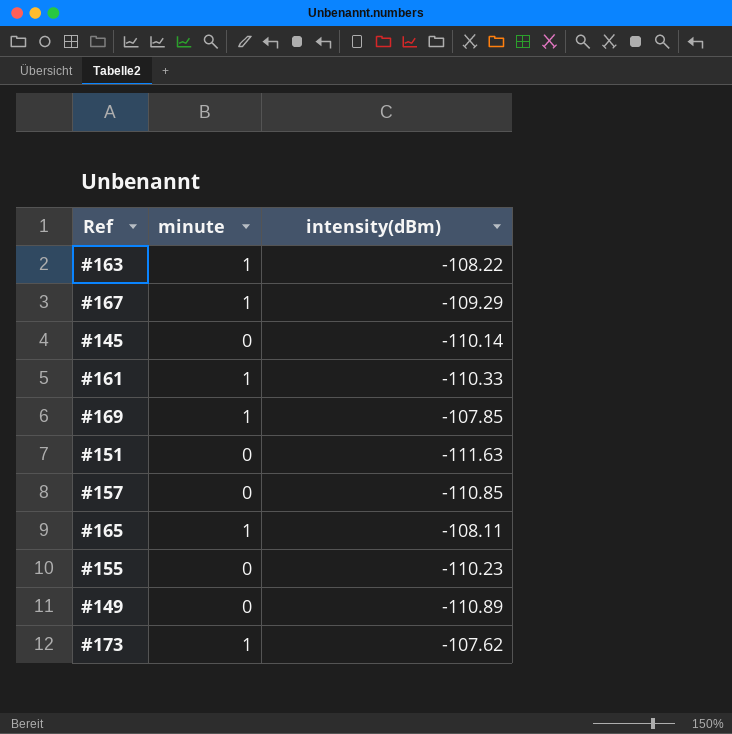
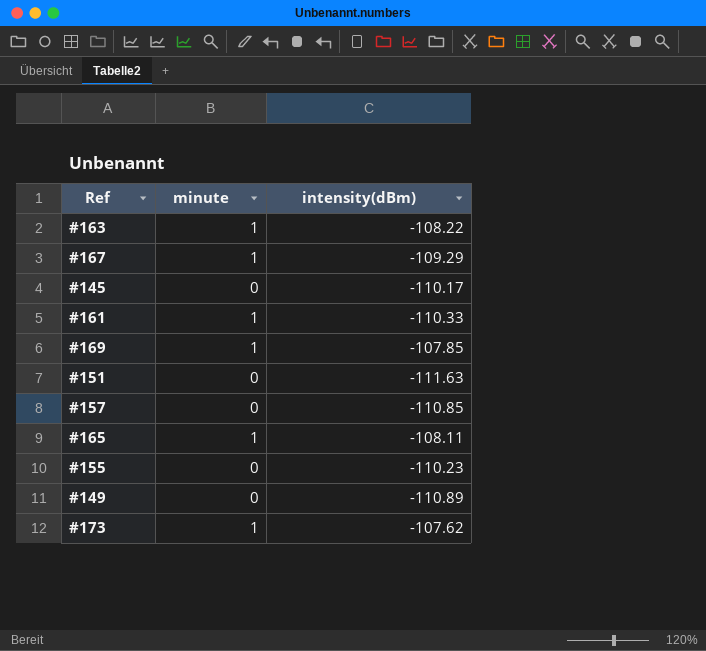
#145 | intensity(dBm): -110.14 -> -110.17

